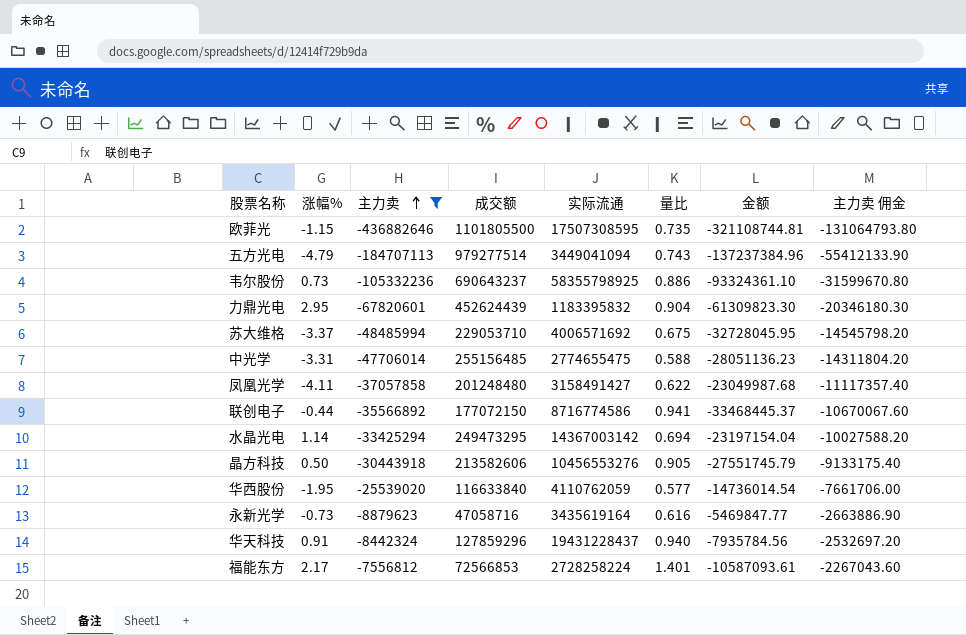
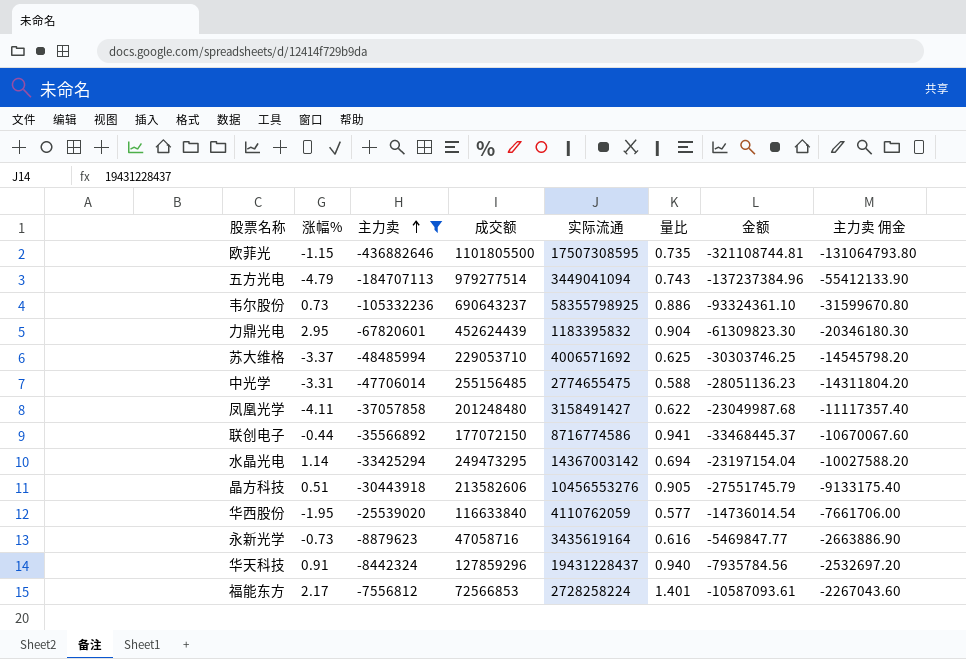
苏大维格 | 量比: 0.675 -> 0.625
苏大维格 | 金额: -32728045.95 -> -30303746.25
晶方科技 | 涨幅%: 0.50 -> 0.51

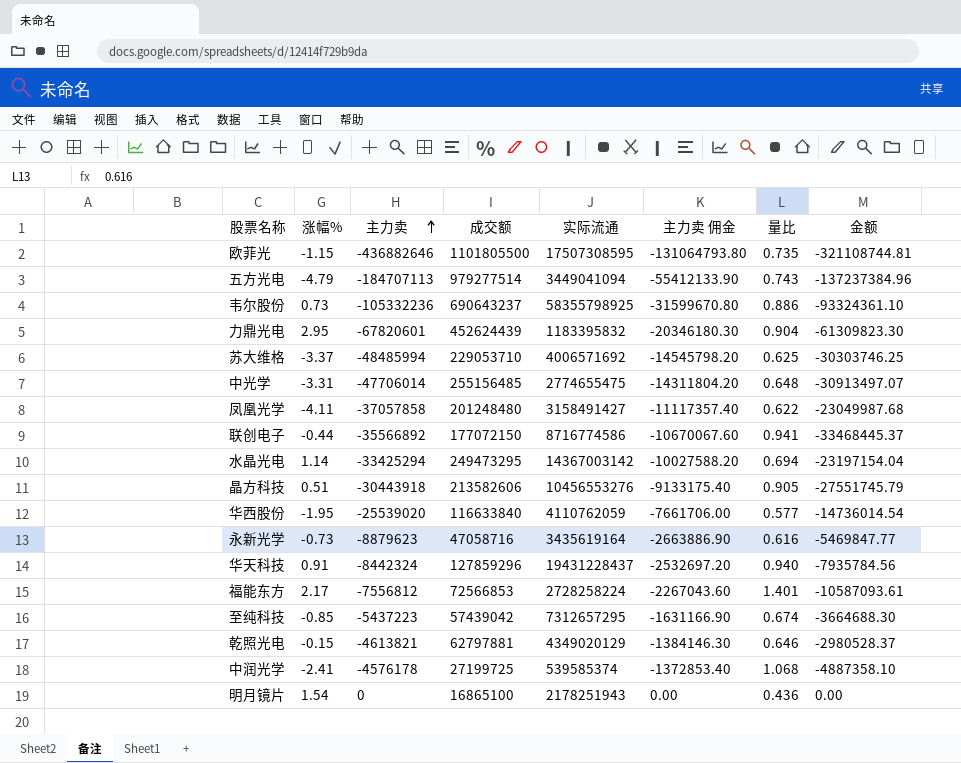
filter: 主力卖 <= -7556812 -> none
column 主力卖 佣金 | position: 8 -> 6
中光学 | 量比: 0.588 -> 0.648
中光学 | 金额: -28051136.23 -> -30913497.07

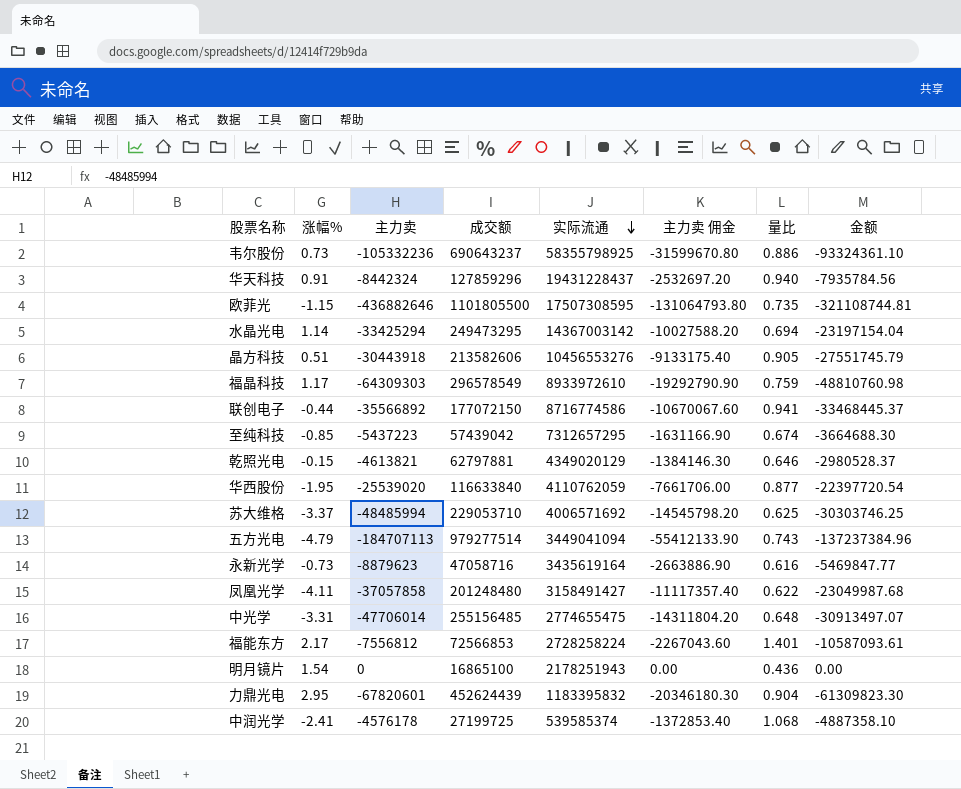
row order: 主力卖 ascending -> 实际流通 descending
row 福晶科技: none -> 1.17 | -64309303 | 296578549 | 8933972610 | -19292790.90 | 0.759 | -48810760.98
华西股份 | 量比: 0.577 -> 0.877
华西股份 | 金额: -14736014.54 -> -22397720.54

